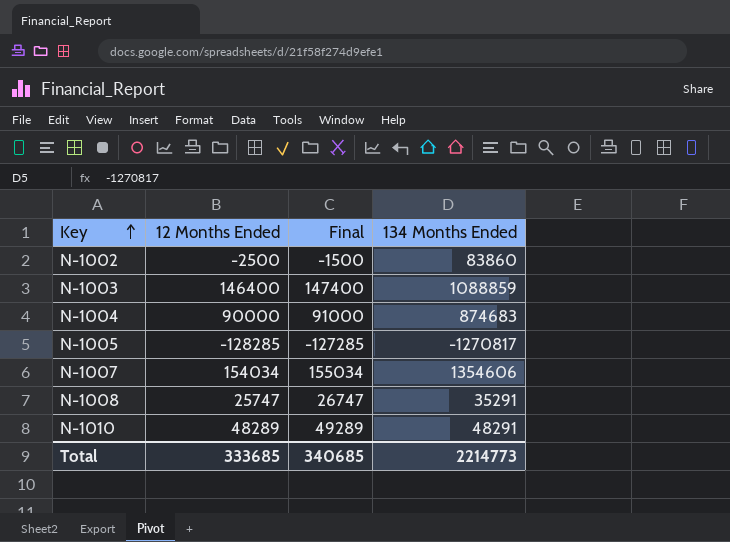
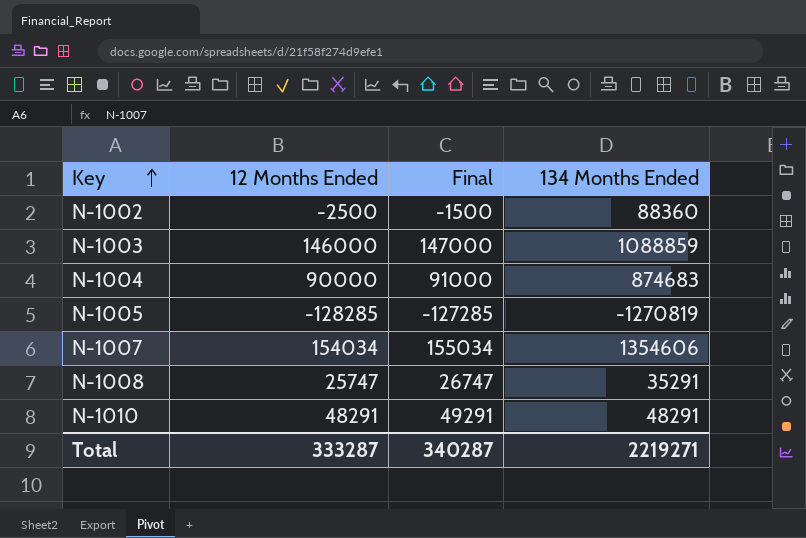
N-1002 | 134 Months Ended: 83860 -> 88360
N-1003 | 12 Months Ended: 146400 -> 146000
N-1003 | Final: 147400 -> 147000
N-1005 | 134 Months Ended: -1270817 -> -1270819
N-1010 | 12 Months Ended: 48289 -> 48291
N-1010 | Final: 49289 -> 49291
Total | 12 Months Ended: 333685 -> 333287
Total | Final: 340685 -> 340287
Total | 134 Months Ended: 2214773 -> 2219271

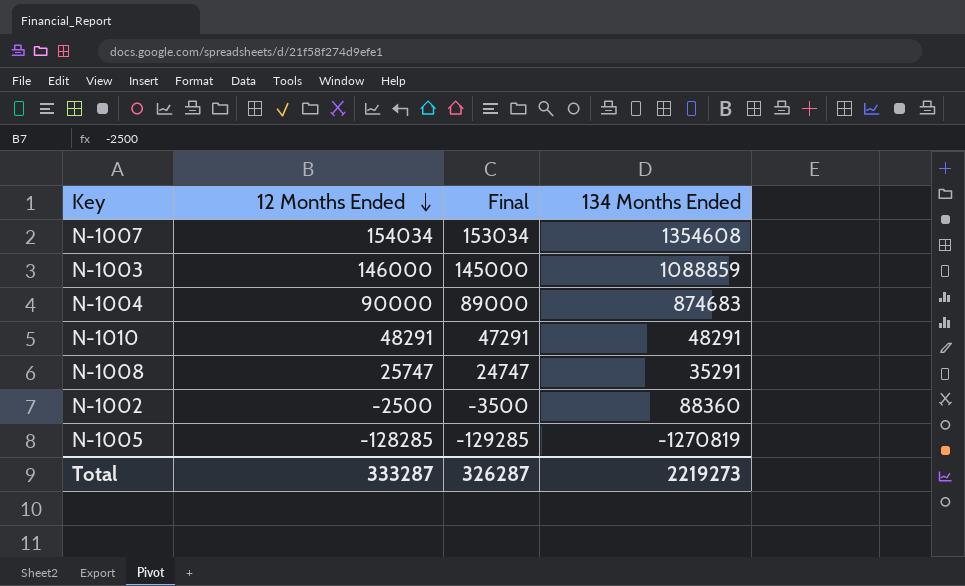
row order: Key ascending -> 12 Months Ended descending
column Final | formula: [12 Months Ended] + 1000 -> [12 Months Ended] - 1000
N-1007 | 134 Months Ended: 1354606 -> 1354608
Total | Final: 340287 -> 326287
Total | 134 Months Ended: 2219271 -> 2219273

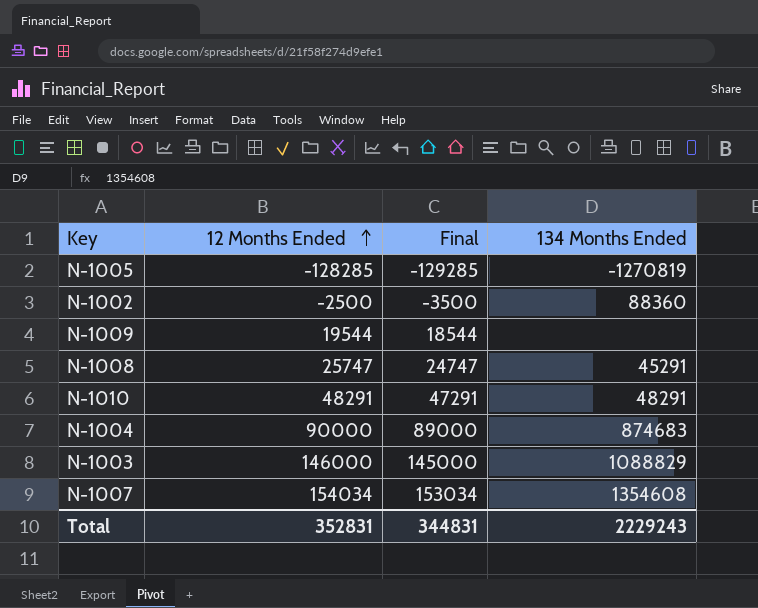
row order: 12 Months Ended descending -> 12 Months Ended ascending
row N-1009: none -> 19544 | 18544 | none
N-1008 | 134 Months Ended: 35291 -> 45291
N-1003 | 134 Months Ended: 1088859 -> 1088829
Total | 12 Months Ended: 333287 -> 352831
Total | Final: 326287 -> 344831
Total | 134 Months Ended: 2219273 -> 2229243

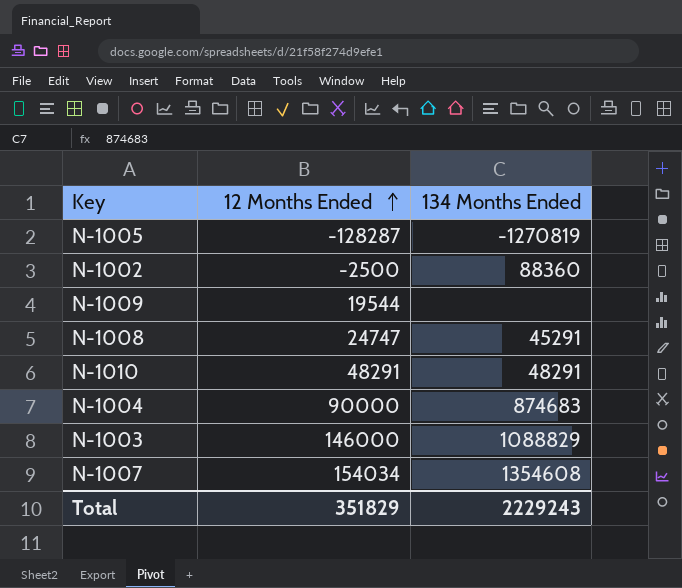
column Final | formula: [12 Months Ended] - 1000 -> none
N-1005 | 12 Months Ended: -128285 -> -128287
N-1008 | 12 Months Ended: 25747 -> 24747
Total | 12 Months Ended: 352831 -> 351829

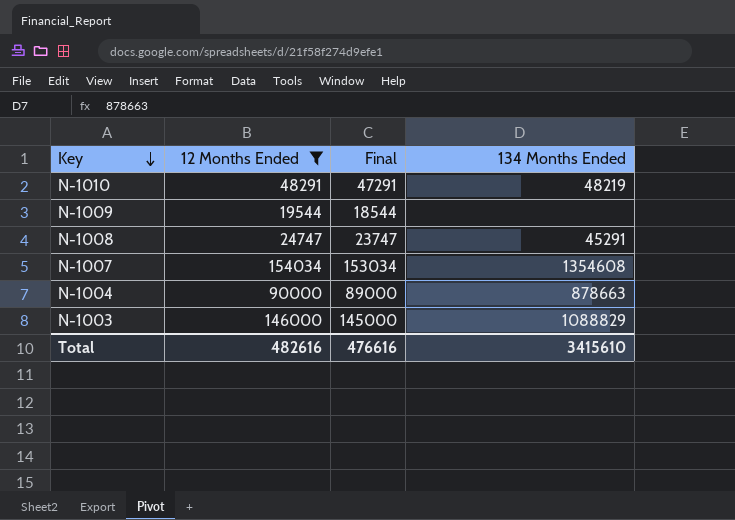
filter: none -> 12 Months Ended >= 19544
row order: 12 Months Ended ascending -> Key descending
column Final | formula: none -> [12 Months Ended] - 1000
N-1010 | 134 Months Ended: 48291 -> 48219
N-1004 | 134 Months Ended: 874683 -> 878663
Total | 12 Months Ended: 351829 -> 482616
Total | 134 Months Ended: 2229243 -> 3415610

